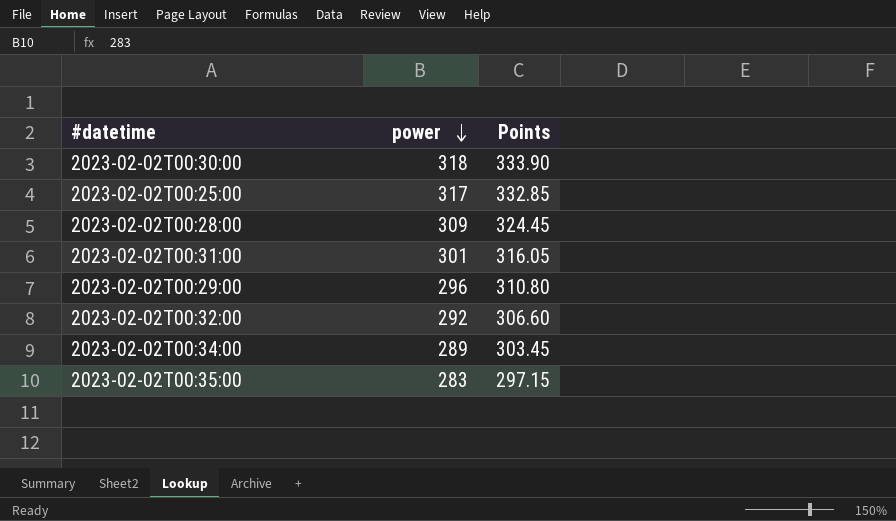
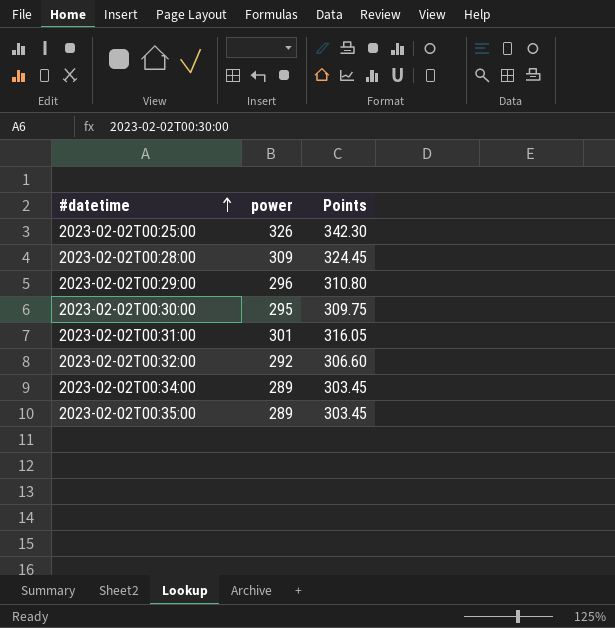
row order: power descending -> #datetime ascending
2023-02-02T00:25:00 | power: 317 -> 326
2023-02-02T00:25:00 | Points: 332.85 -> 342.30
2023-02-02T00:30:00 | power: 318 -> 295
2023-02-02T00:30:00 | Points: 333.90 -> 309.75
2023-02-02T00:35:00 | power: 283 -> 289
2023-02-02T00:35:00 | Points: 297.15 -> 303.45

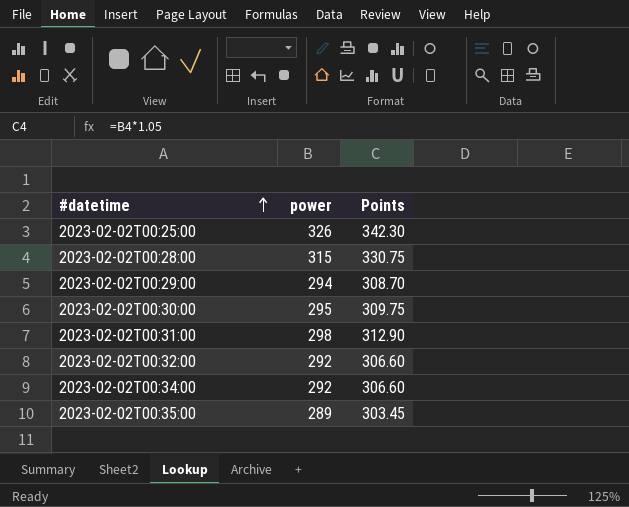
2023-02-02T00:28:00 | power: 309 -> 315
2023-02-02T00:28:00 | Points: 324.45 -> 330.75
2023-02-02T00:29:00 | power: 296 -> 294
2023-02-02T00:29:00 | Points: 310.80 -> 308.70
2023-02-02T00:31:00 | power: 301 -> 298
2023-02-02T00:31:00 | Points: 316.05 -> 312.90
2023-02-02T00:34:00 | power: 289 -> 292
2023-02-02T00:34:00 | Points: 303.45 -> 306.60

